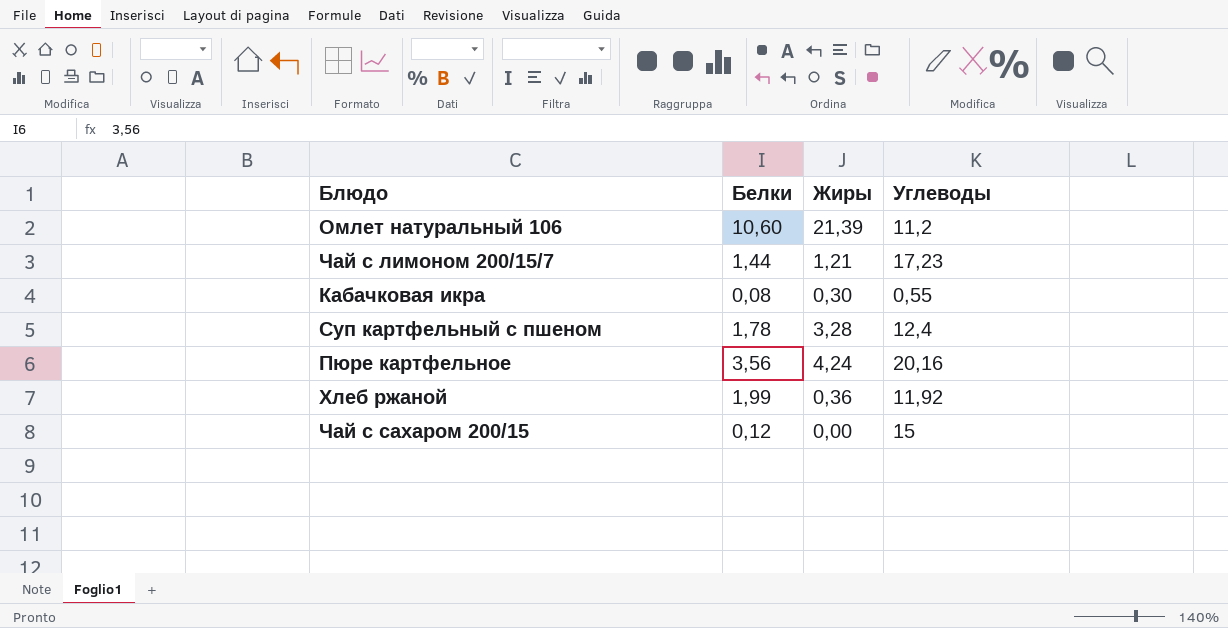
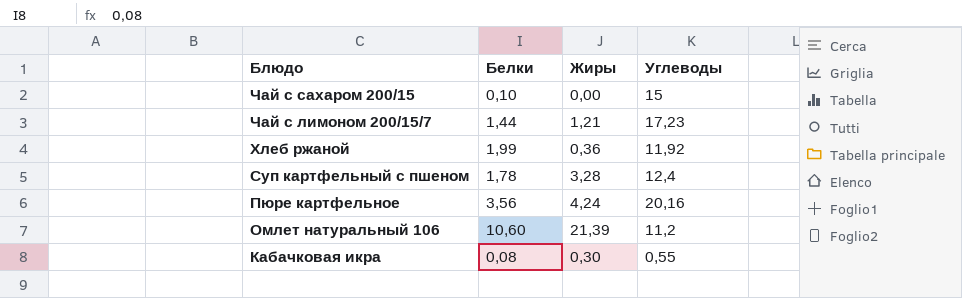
row order: none -> Блюдо descending
Чай с сахаром 200/15 | Белки: 0,12 -> 0,10

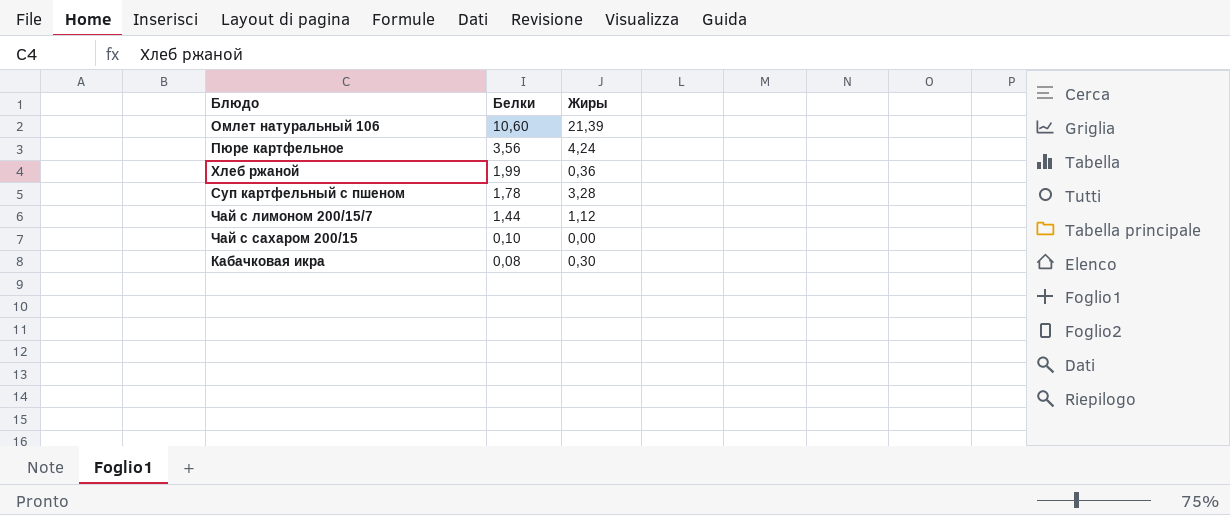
row order: Блюдо descending -> Белки descending
column Углеводы | position: 4 -> none
Чай с лимоном 200/15/7 | Жиры: 1,21 -> 1,12

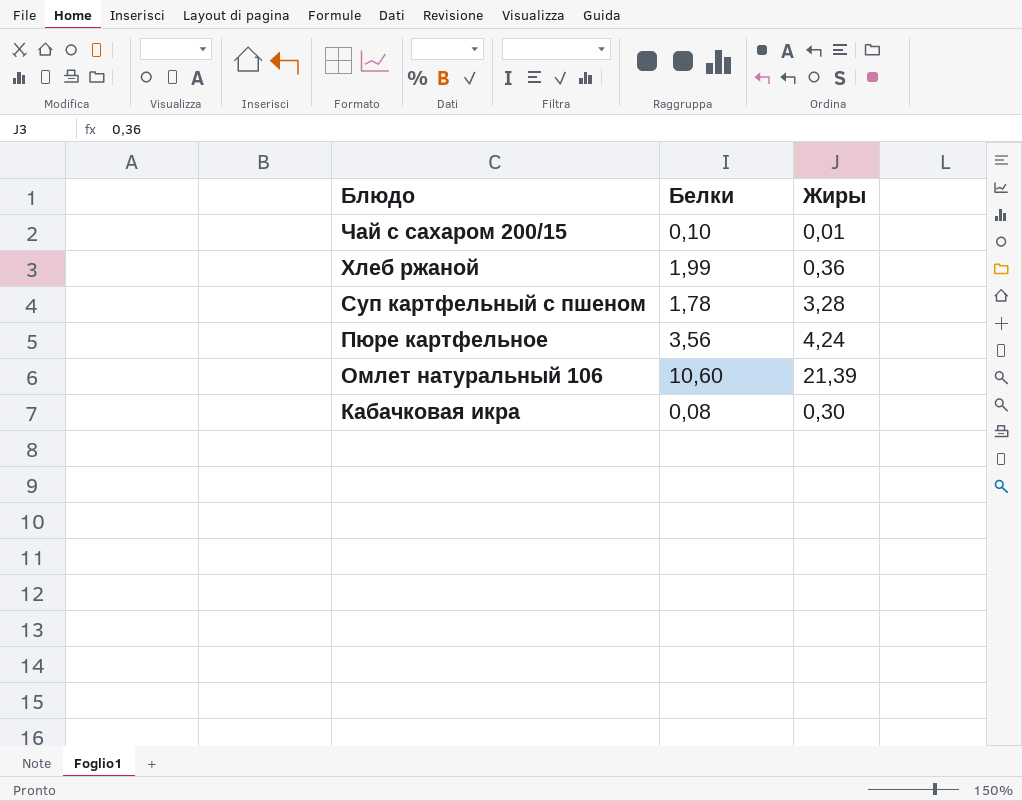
row order: Белки descending -> Блюдо descending
row Чай с лимоном 200/15/7: 1,44 | 1,12 -> none
Чай с сахаром 200/15 | Жиры: 0,00 -> 0,01

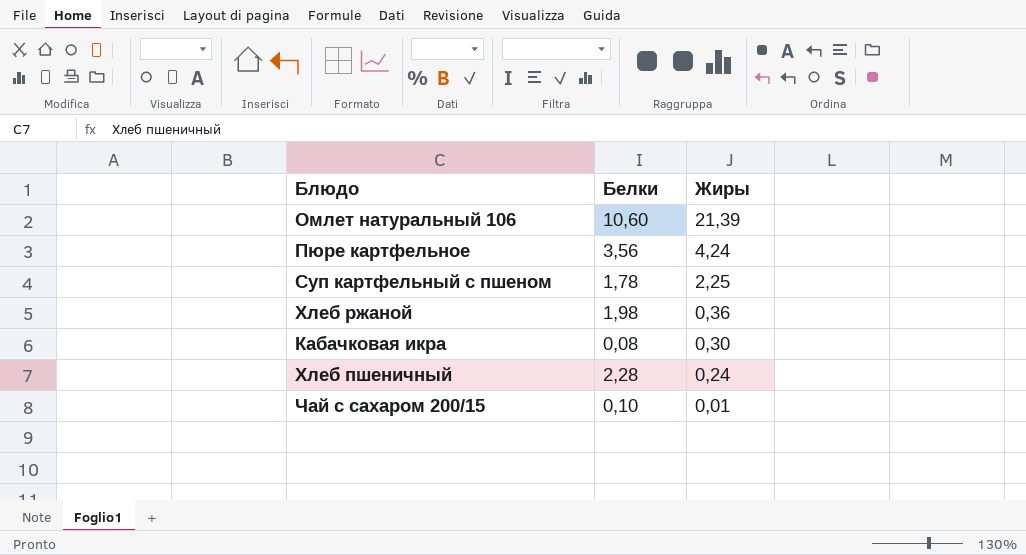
row order: Блюдо descending -> Жиры descending
Суп картфельный с пшеном | Жиры: 3,28 -> 2,25
Хлеб ржаной | Белки: 1,99 -> 1,98
row Хлеб пшеничный: none -> 2,28 | 0,24

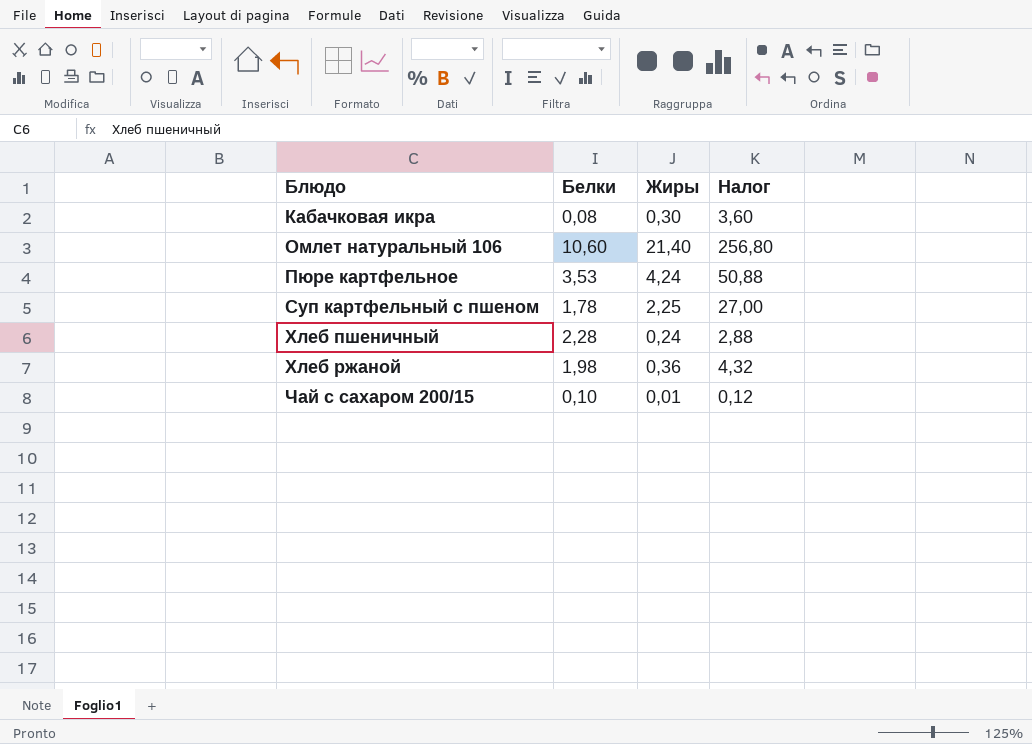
row order: Жиры descending -> Блюдо ascending
column Налог | formula: none -> [Жиры] * 12
Омлет натуральный 106 | Жиры: 21,39 -> 21,40
Пюре картфельное | Белки: 3,56 -> 3,53

